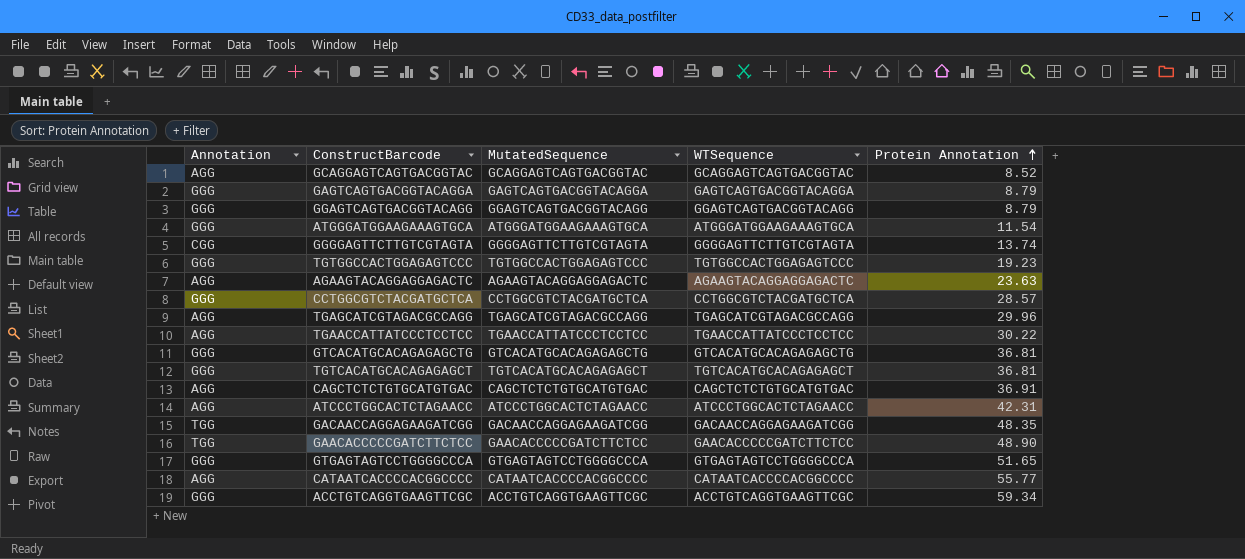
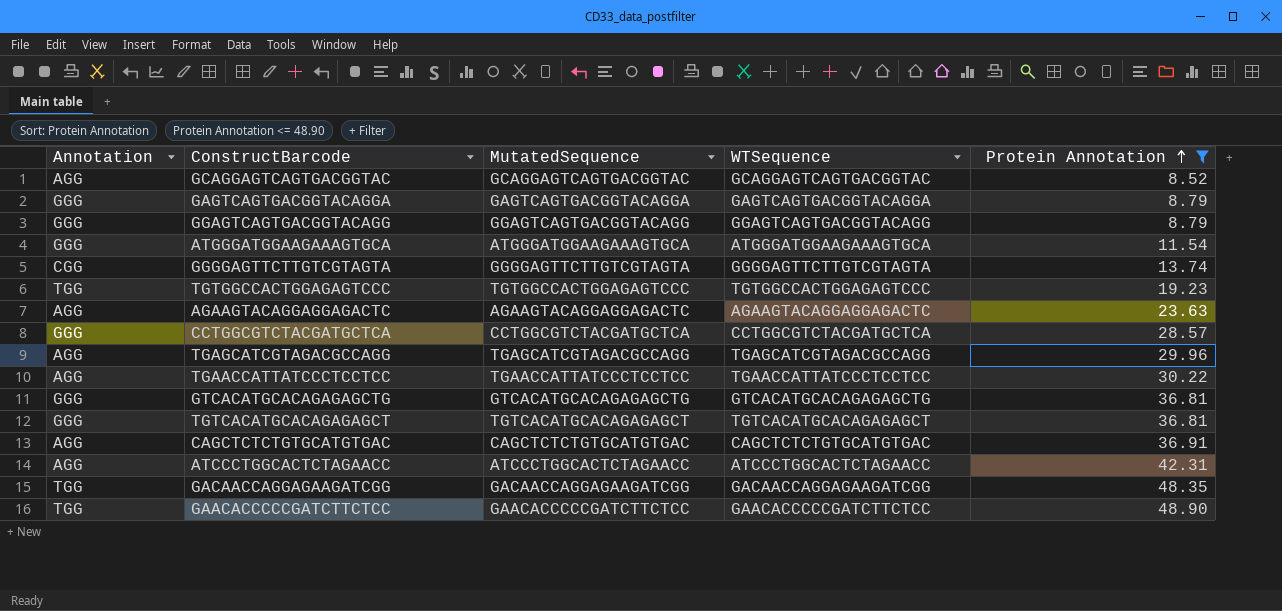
filter: none -> Protein Annotation <= 48.90
TGTGGCCACTGGAGAGTCCC | Annotation: GGG -> TGG

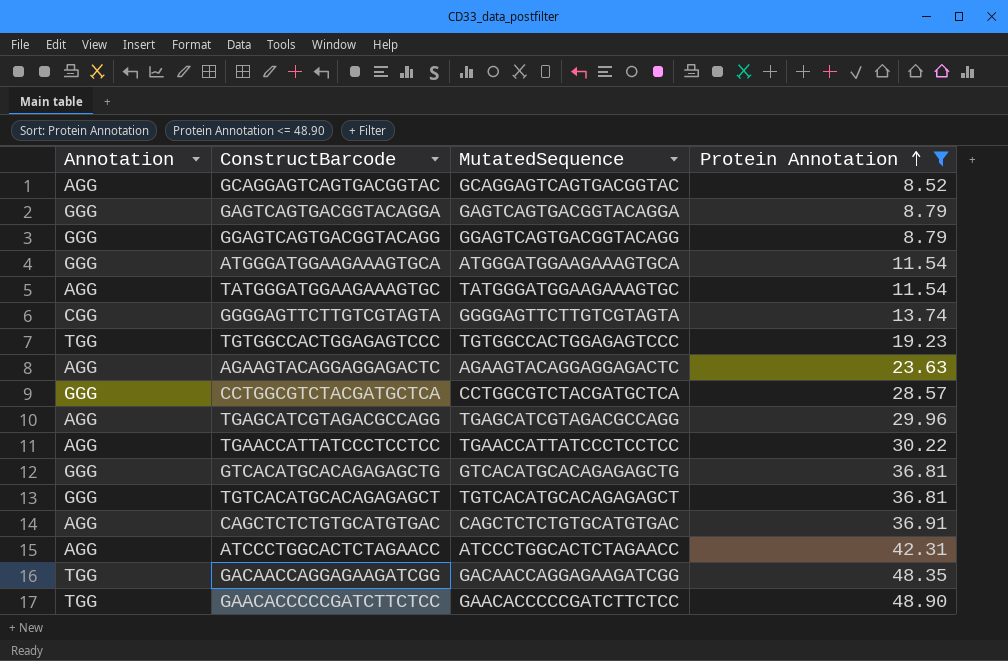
column WTSequence | position: 4 -> none
row TATGGGATGGAAGAAAGTGC: none -> AGG | TATGGGATGGAAGAAAGTGC | 11.54

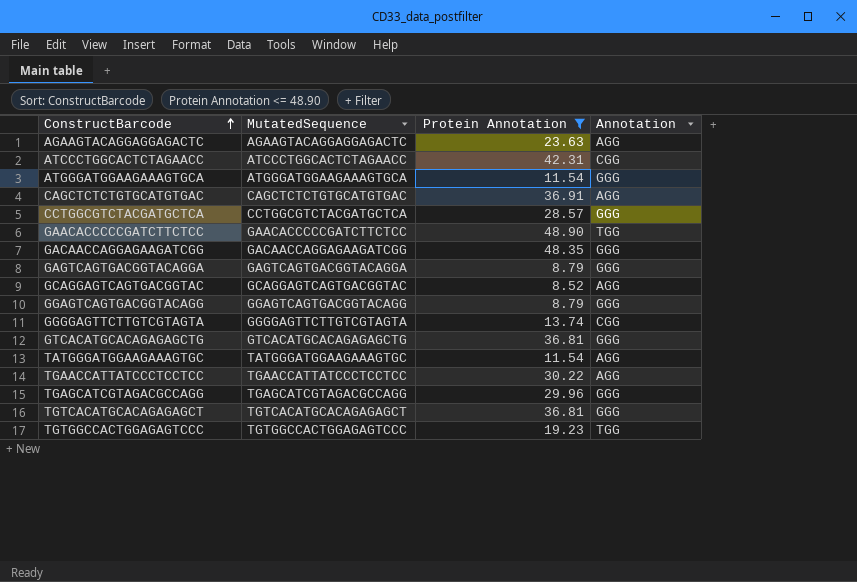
row order: Protein Annotation ascending -> ConstructBarcode ascending
column Annotation | position: 1 -> 4
ATCCCTGGCACTCTAGAACC | Annotation: AGG -> CGG
GACAACCAGGAGAAGATCGG | Annotation: TGG -> GGG
TGAGCATCGTAGACGCCAGG | Annotation: AGG -> GGG

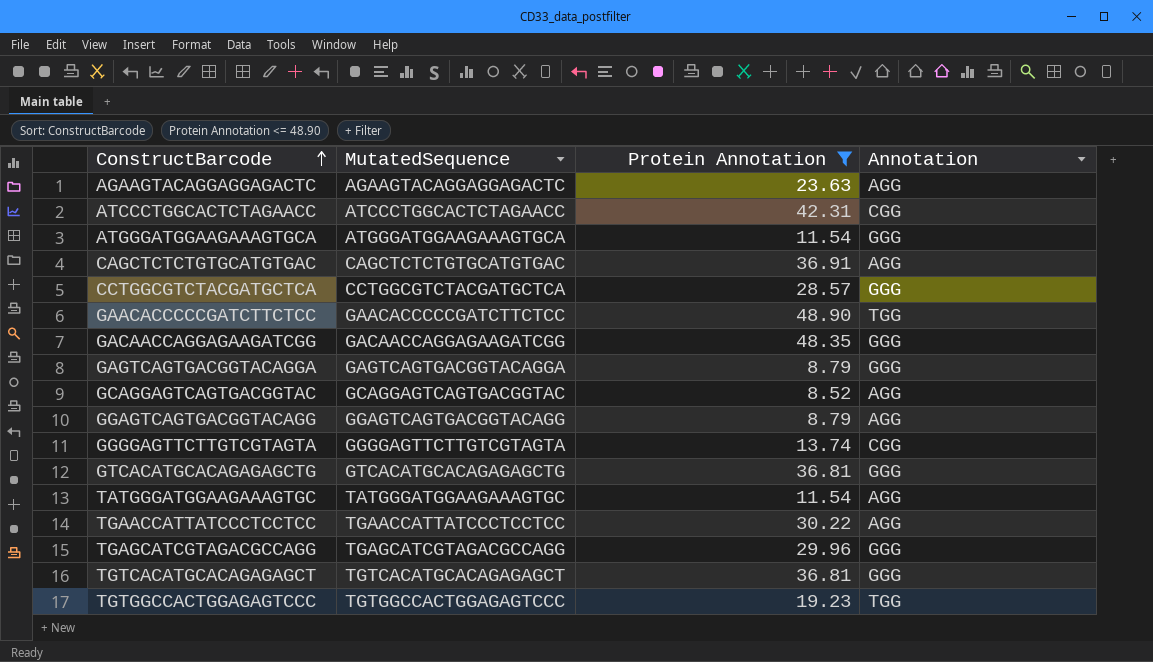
GGAGTCAGTGACGGTACAGG | Annotation: GGG -> AGG

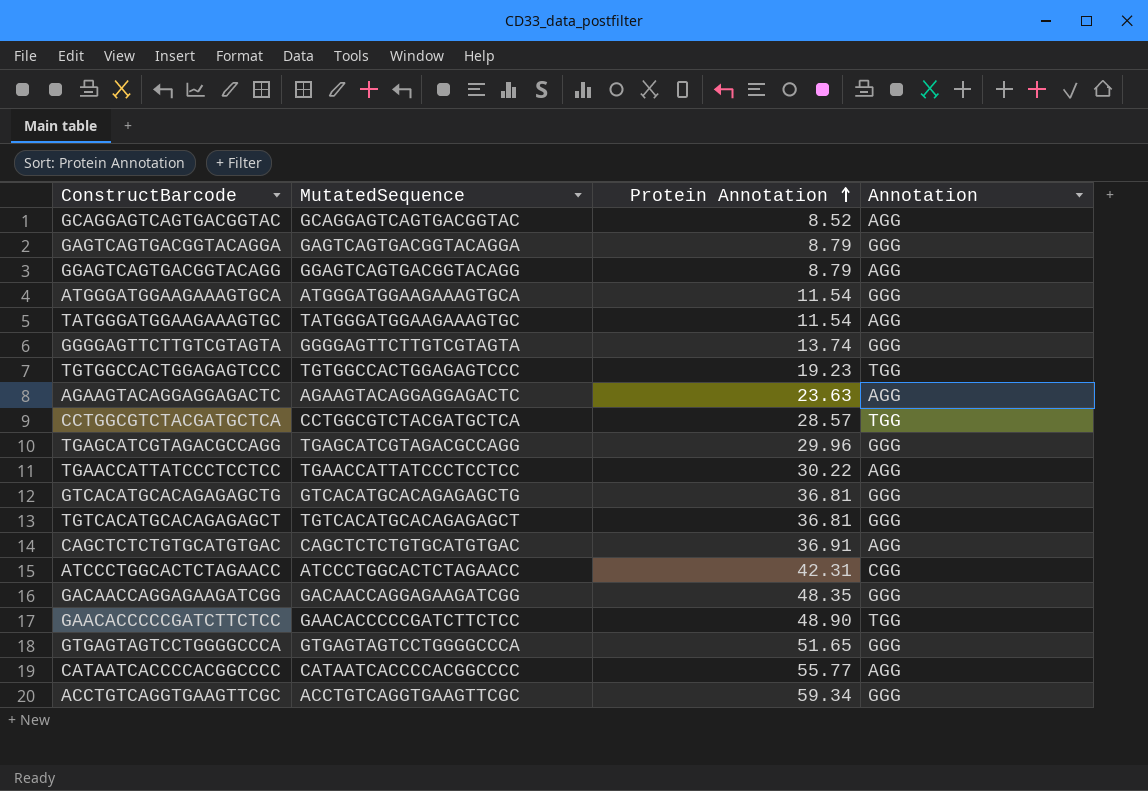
filter: Protein Annotation <= 48.90 -> none
row order: ConstructBarcode ascending -> Protein Annotation ascending
GGGGAGTTCTTGTCGTAGTA | Annotation: CGG -> GGG
CCTGGCGTCTACGATGCTCA | Annotation: GGG -> TGG

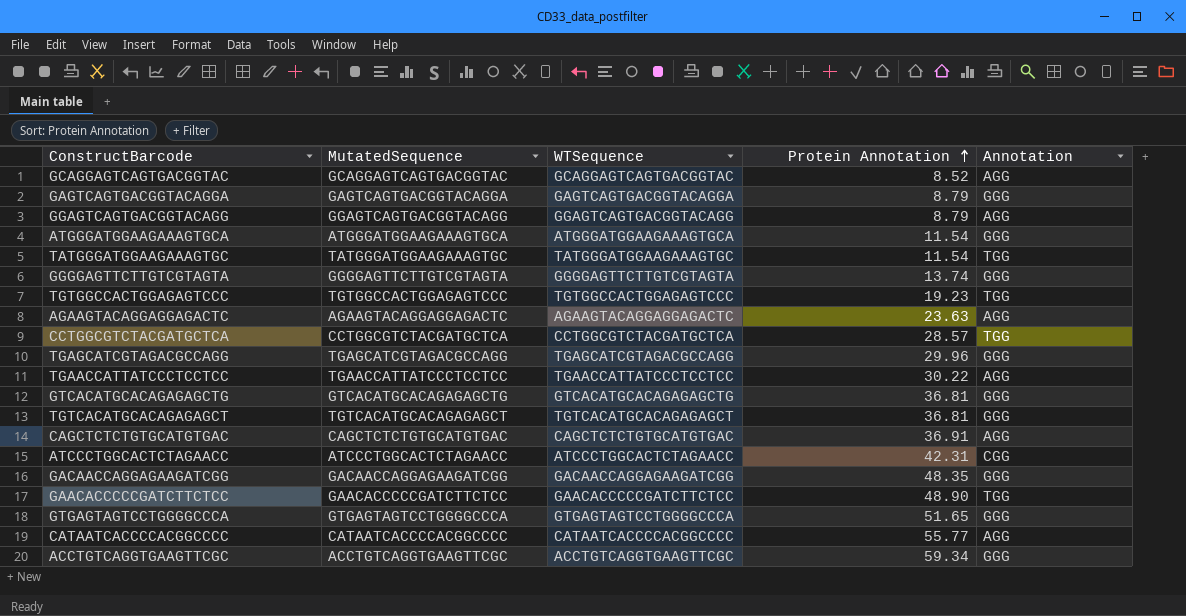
column WTSequence | position: none -> 3
TATGGGATGGAAGAAAGTGC | Annotation: AGG -> TGG

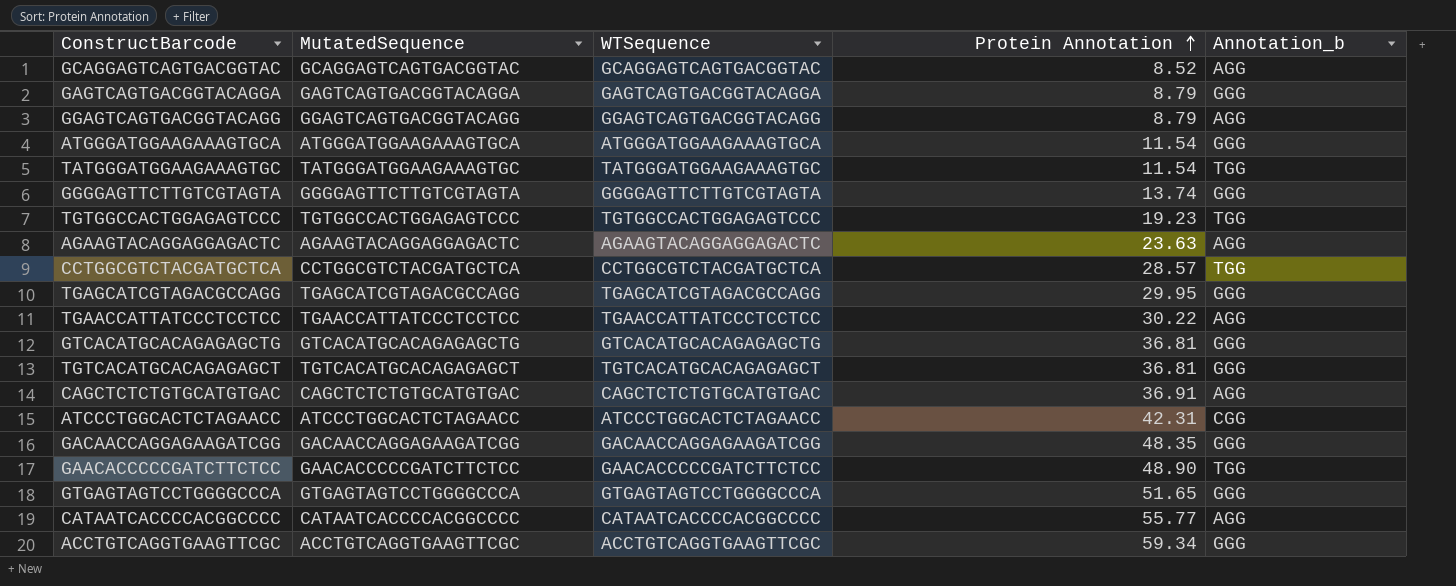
column name: Annotation -> Annotation_b
TGAGCATCGTAGACGCCAGG | Protein Annotation: 29.96 -> 29.95

